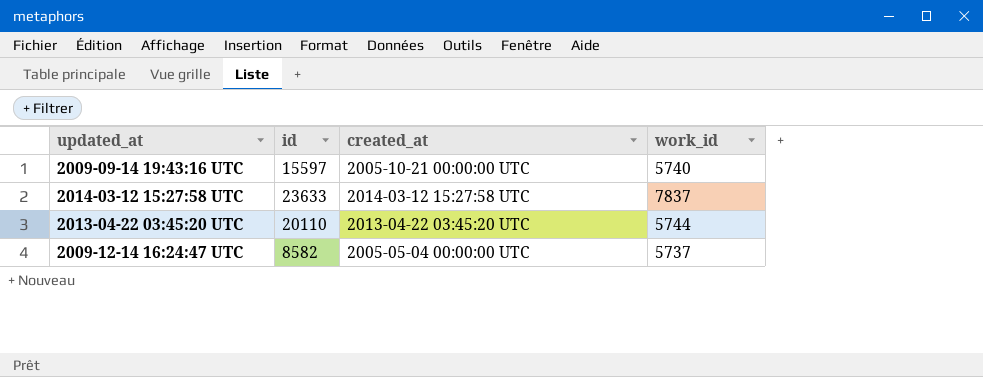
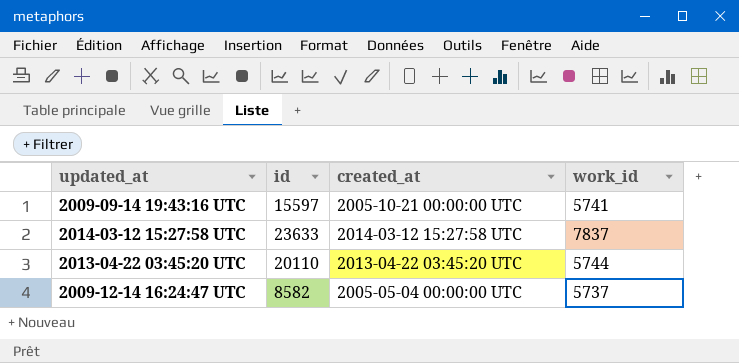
2009-09-14 19:43:16 UTC | work_id: 5740 -> 5741

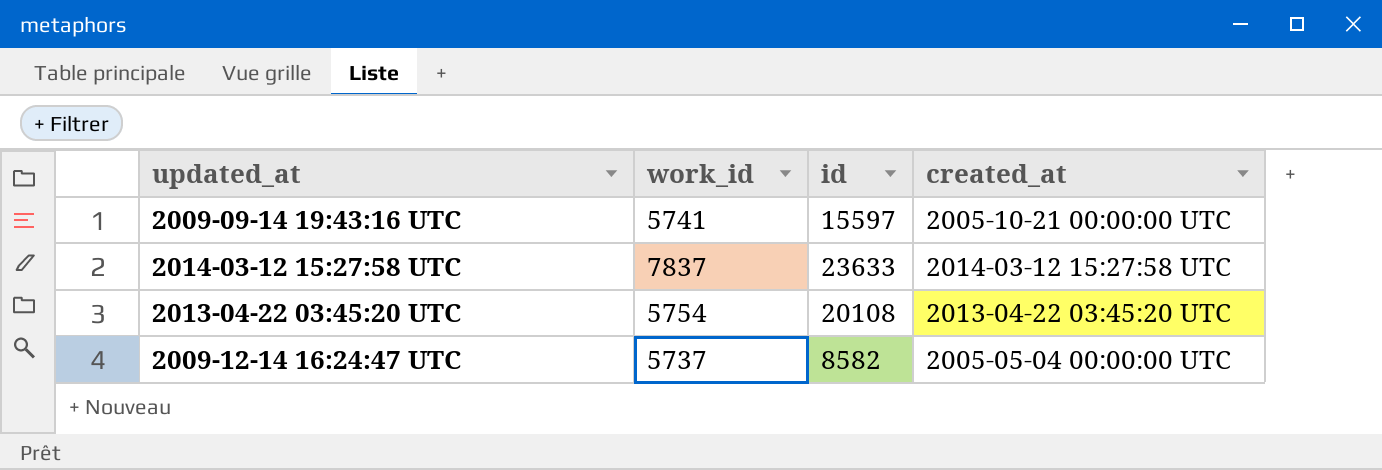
column work_id | position: 4 -> 2
2013-04-22 03:45:20 UTC | work_id: 5744 -> 5754
2013-04-22 03:45:20 UTC | id: 20110 -> 20108

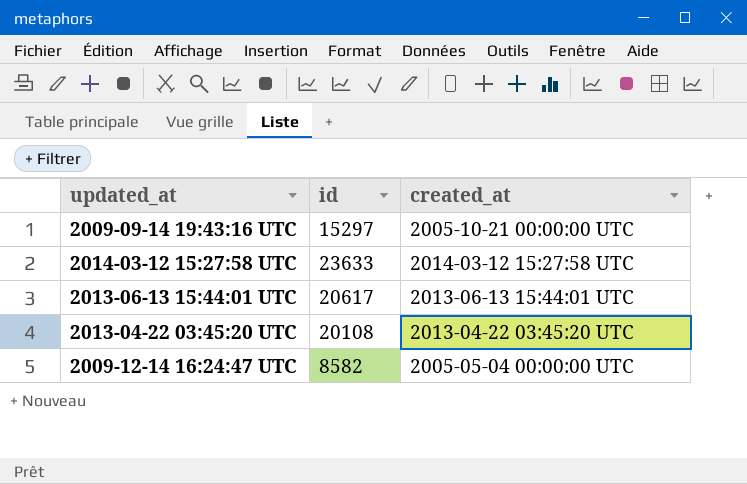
column work_id | position: 2 -> none
2009-09-14 19:43:16 UTC | id: 15597 -> 15297
row 2013-06-13 15:44:01 UTC: none -> 20617 | 2013-06-13 15:44:01 UTC

